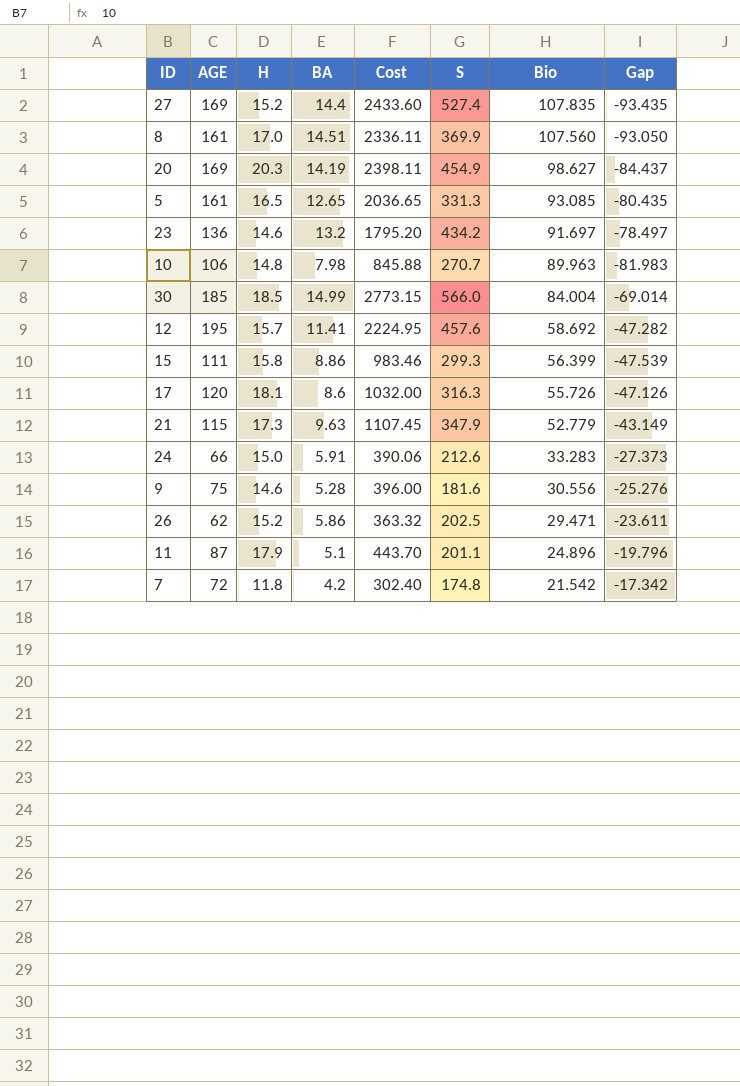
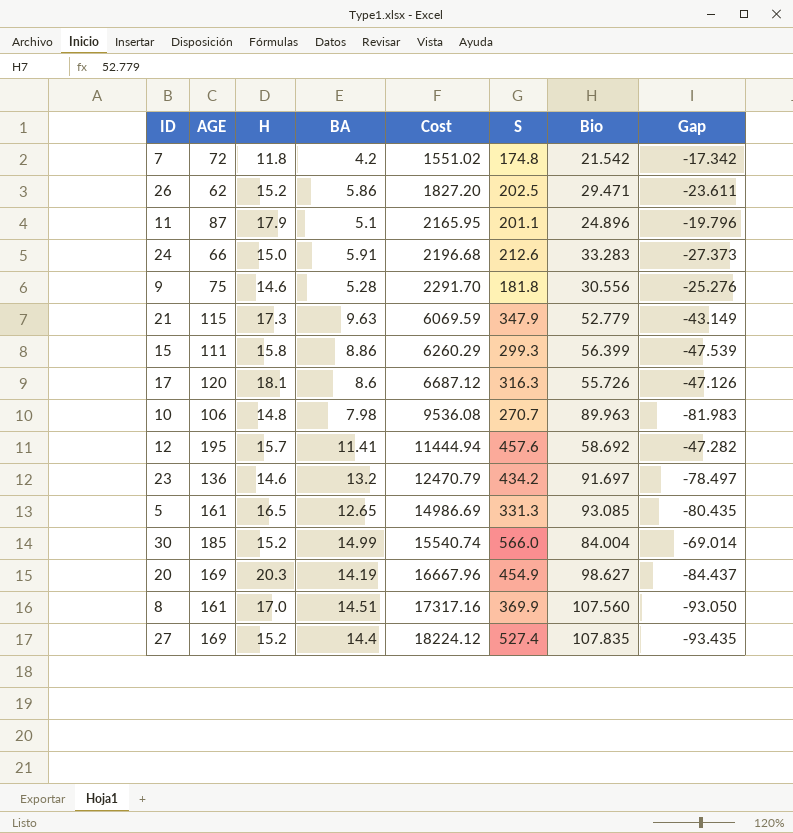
row order: Bio descending -> Cost ascending
column Cost | formula: [AGE] * [BA] -> [AGE] * [Bio]
9 | S: 181.6 -> 181.8
30 | H: 18.5 -> 15.2

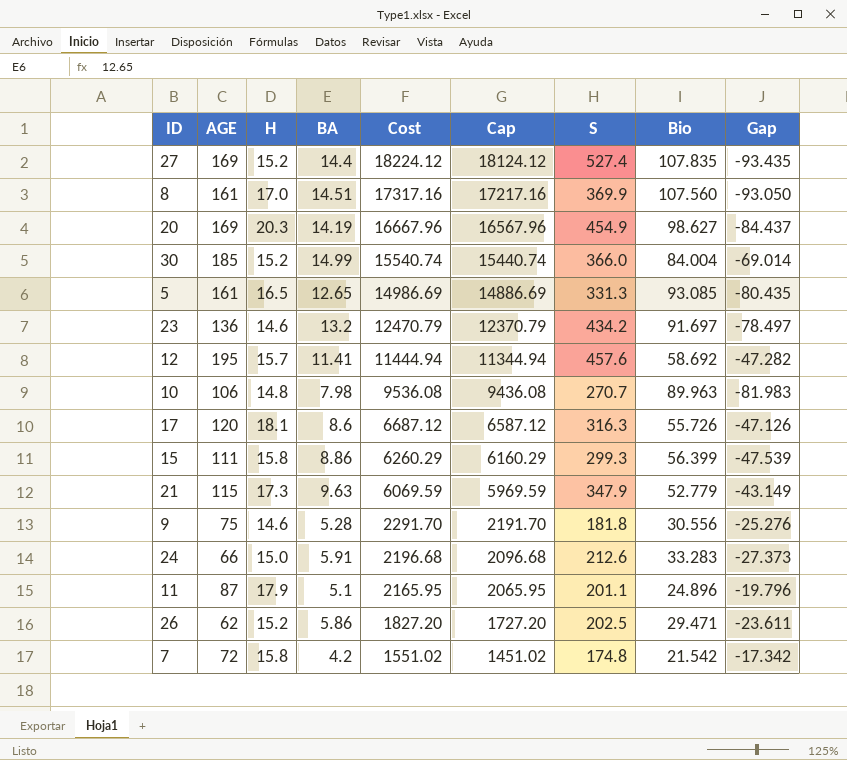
row order: Cost ascending -> Cost descending
column Cap | formula: none -> [Cost] - 100
30 | S: 566.0 -> 366.0
7 | H: 11.8 -> 15.8

